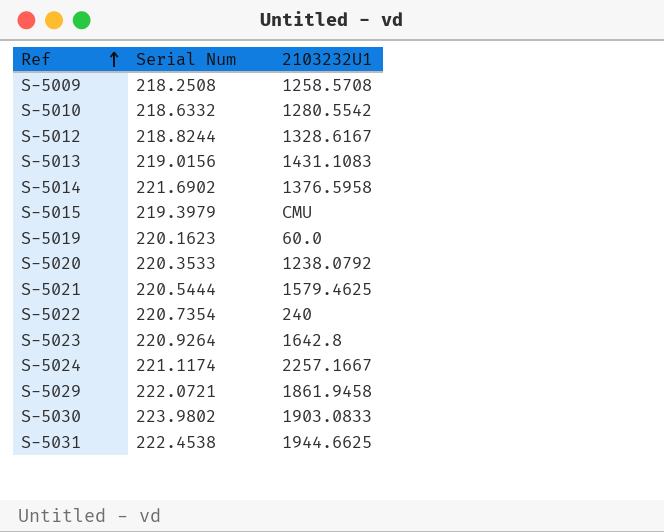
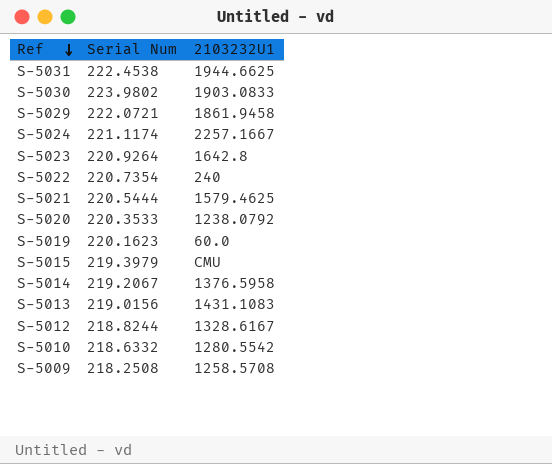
row order: Ref ascending -> Ref descending
S-5014 | Serial Num: 221.6902 -> 219.2067

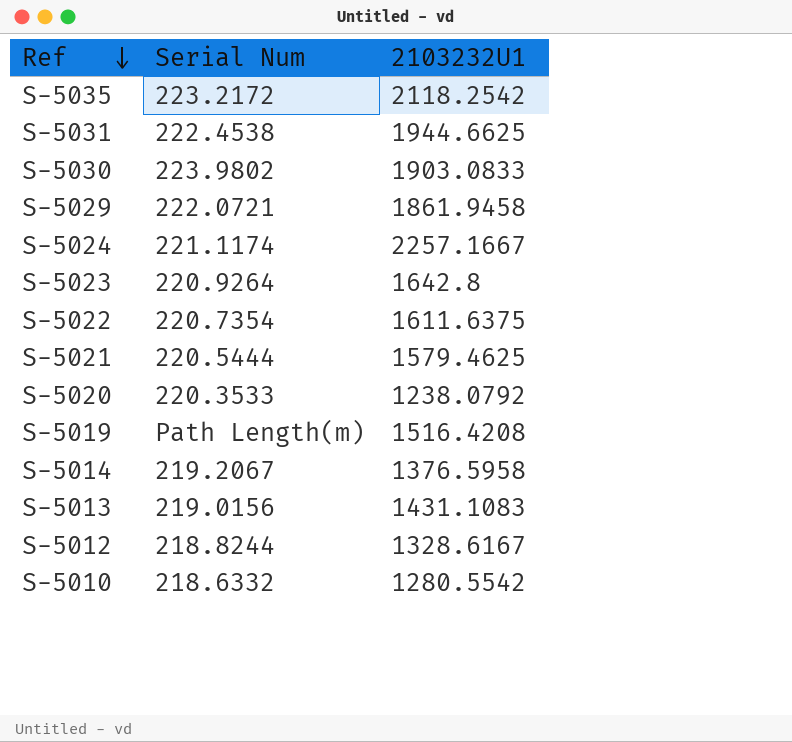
row S-5015: 219.3979 | CMU -> none
row S-5009: 218.2508 | 1258.5708 -> none
row S-5035: none -> 223.2172 | 2118.2542
S-5022 | 2103232U1: 240 -> 1611.6375
S-5019 | Serial Num: 220.1623 -> Path Length(m)
S-5019 | 2103232U1: 60.0 -> 1516.4208

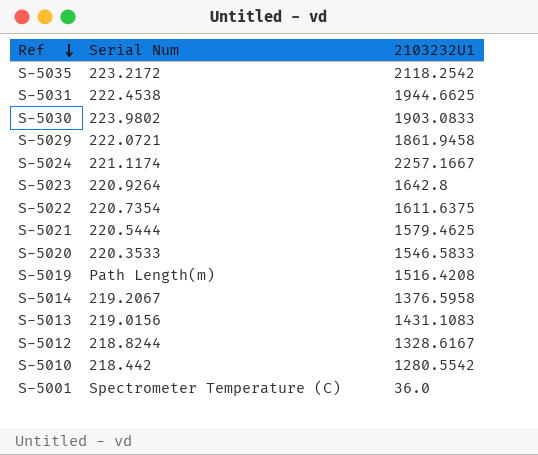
S-5020 | 2103232U1: 1238.0792 -> 1546.5833
S-5010 | Serial Num: 218.6332 -> 218.442
row S-5001: none -> Spectrometer Temperature (C) | 36.0

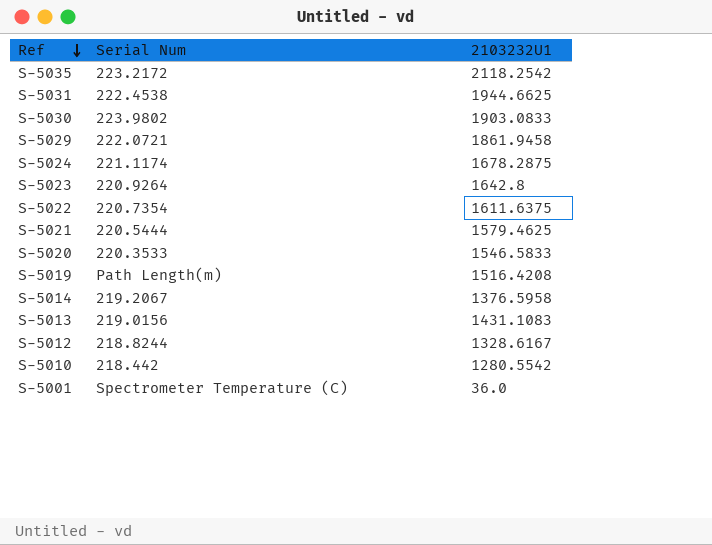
S-5024 | 2103232U1: 2257.1667 -> 1678.2875

